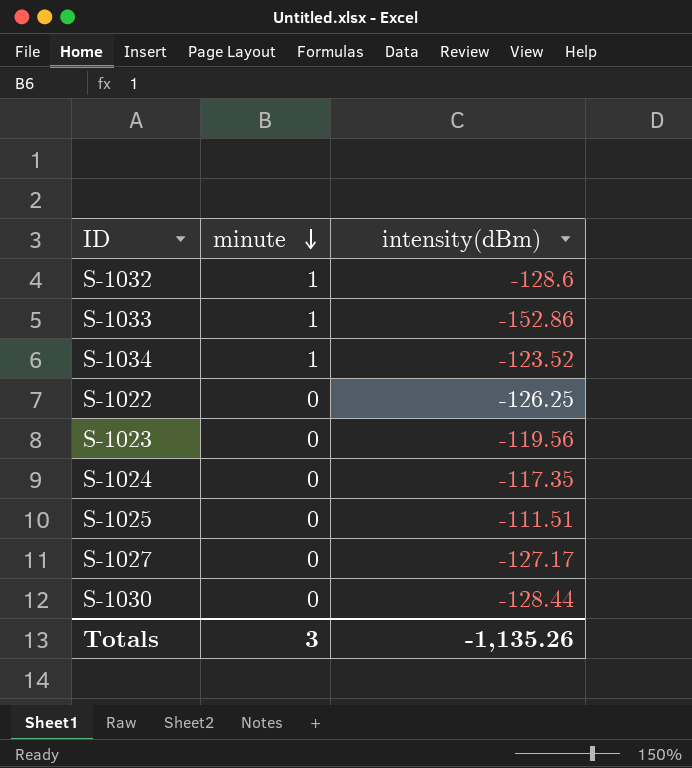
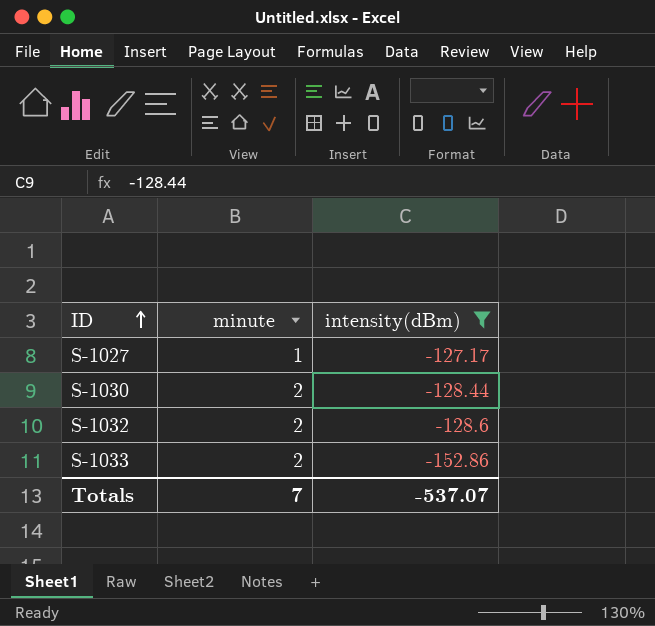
filter: none -> intensity(dBm) <= -127.17
row order: minute descending -> ID ascending
S-1027 | minute: 0 -> 1
S-1030 | minute: 0 -> 2
S-1032 | minute: 1 -> 2
S-1033 | minute: 1 -> 2
Totals | minute: 3 -> 7
Totals | intensity(dBm): -1,135.26 -> -537.07

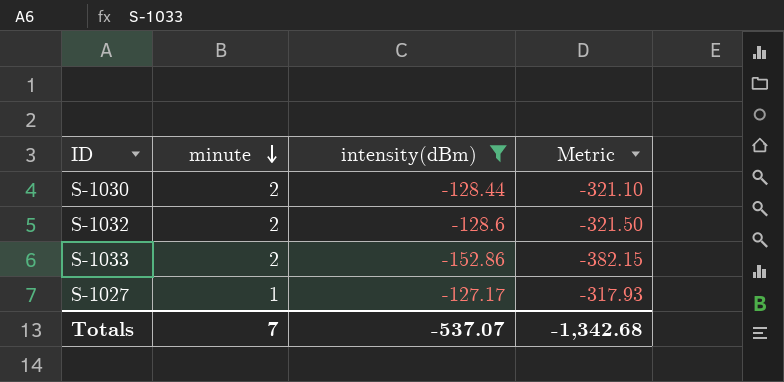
row order: ID ascending -> minute descending
column Metric | formula: none -> [intensity(dBm)] * 2.5

